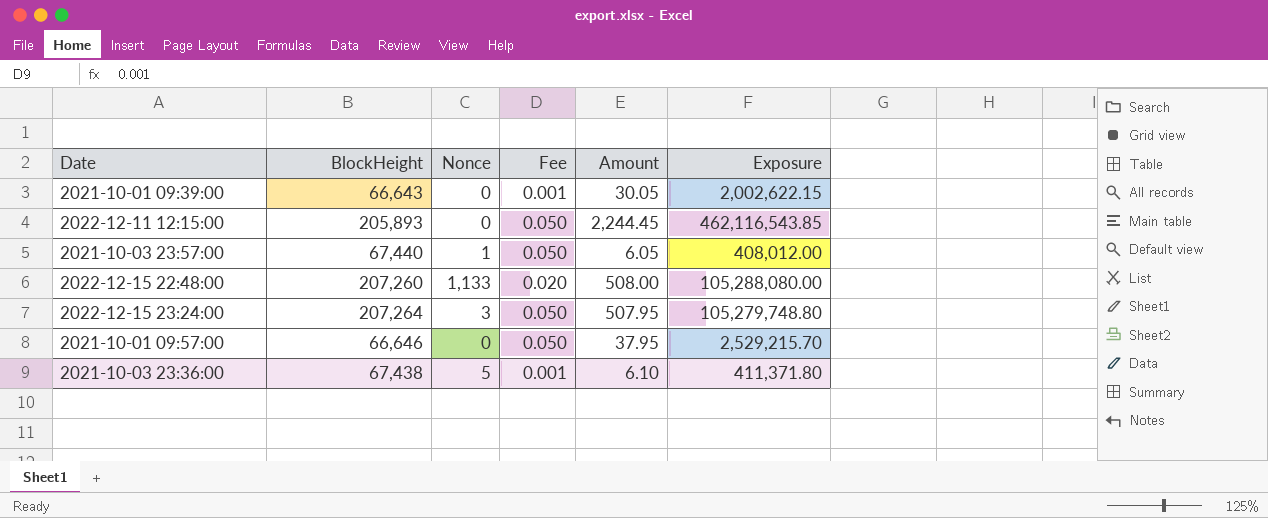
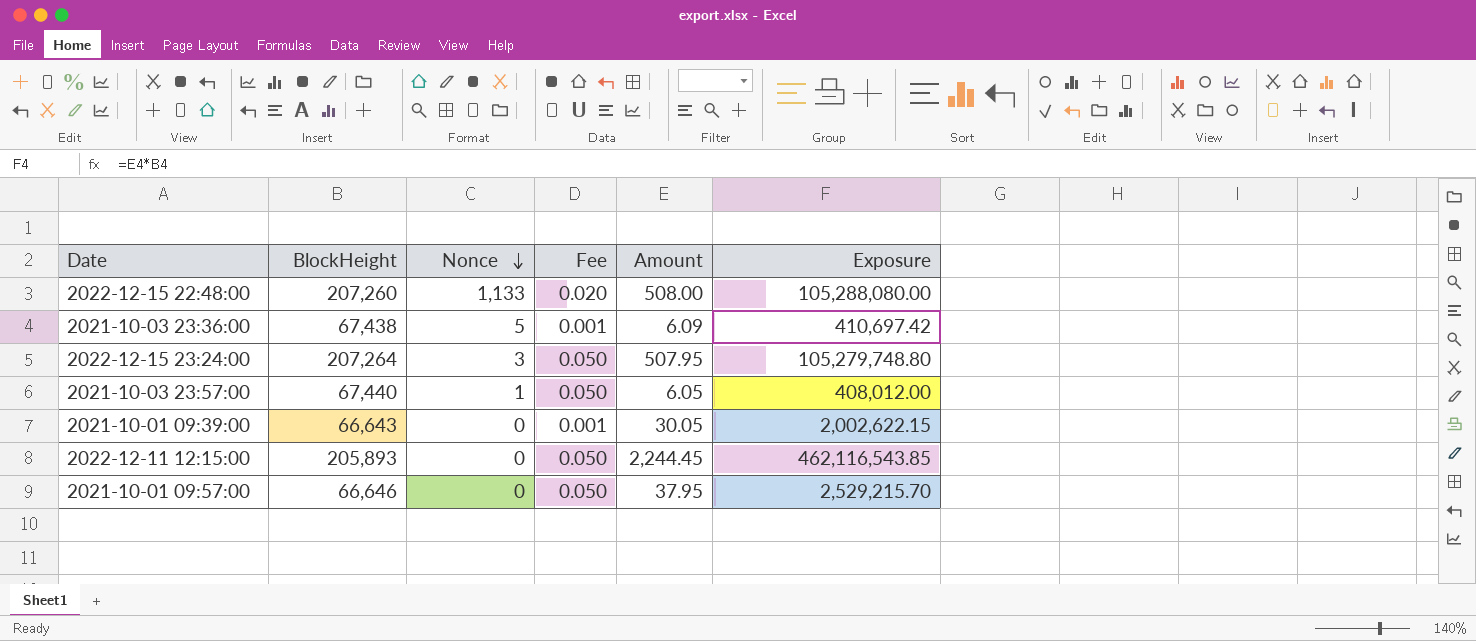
row order: none -> Nonce descending
2021-10-03 23:36:00 | Amount: 6.10 -> 6.09
2021-10-03 23:36:00 | Exposure: 411,371.80 -> 410,697.42

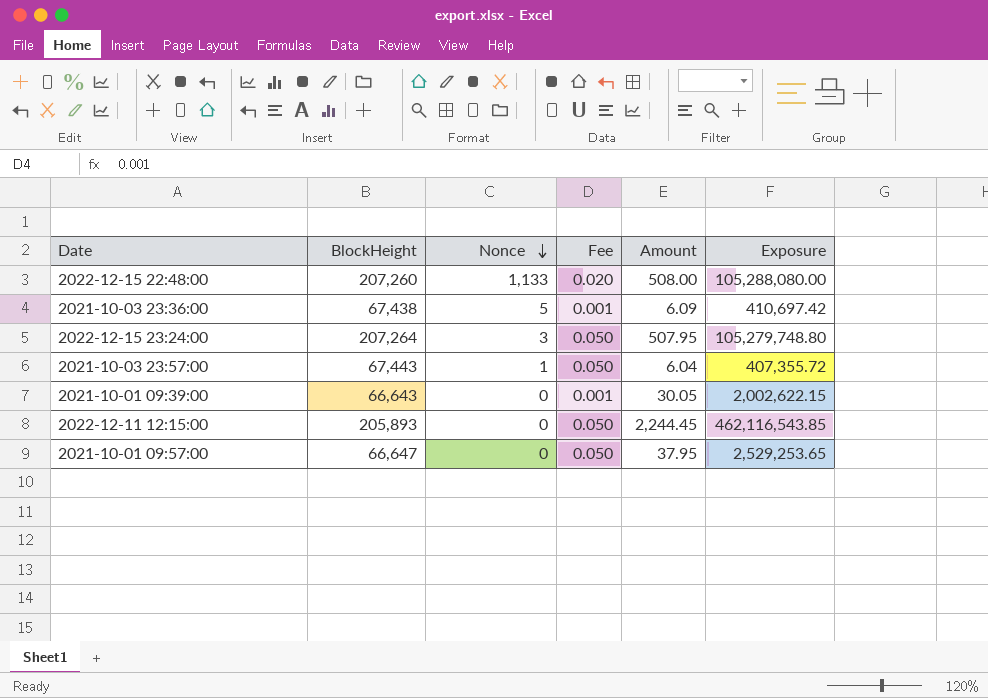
2021-10-03 23:57:00 | BlockHeight: 67,440 -> 67,443
2021-10-03 23:57:00 | Amount: 6.05 -> 6.04
2021-10-03 23:57:00 | Exposure: 408,012.00 -> 407,355.72
2021-10-01 09:57:00 | BlockHeight: 66,646 -> 66,647
2021-10-01 09:57:00 | Exposure: 2,529,215.70 -> 2,529,253.65

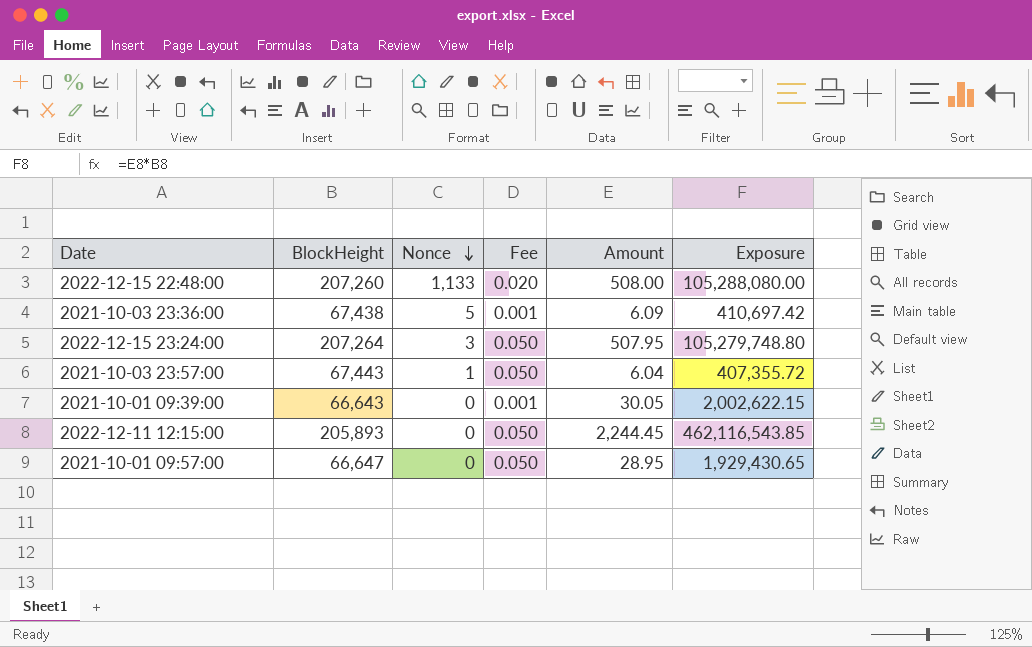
2021-10-01 09:57:00 | Amount: 37.95 -> 28.95
2021-10-01 09:57:00 | Exposure: 2,529,253.65 -> 1,929,430.65

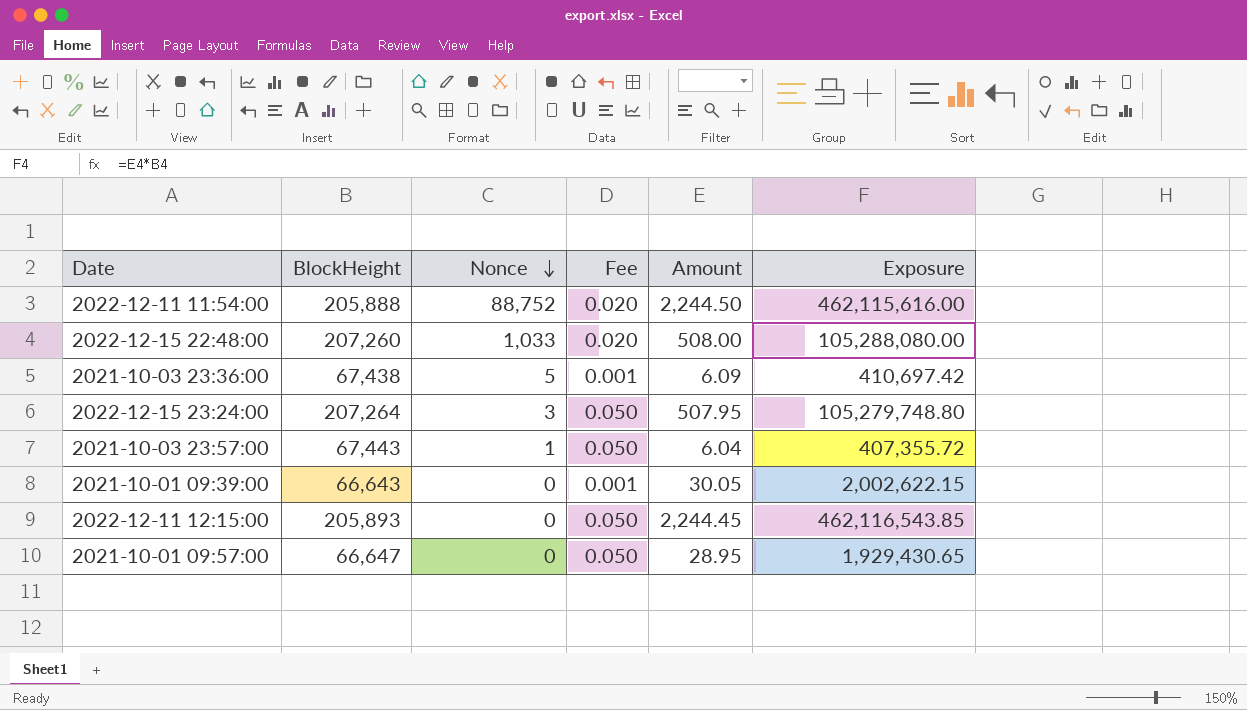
row 2022-12-11 11:54:00: none -> 205,888 | 88,752 | 0.020 | 2,244.50 | 462,115,616.00
2022-12-15 22:48:00 | Nonce: 1,133 -> 1,033

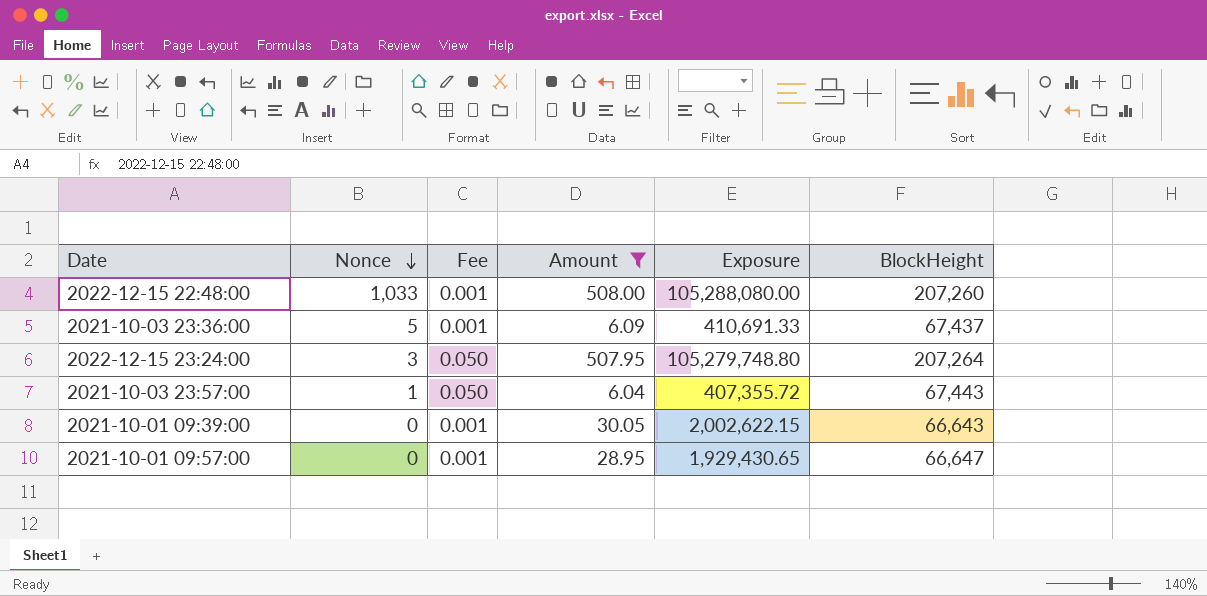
filter: none -> Amount <= 508.00
column BlockHeight | position: 2 -> 6
2022-12-15 22:48:00 | Fee: 0.020 -> 0.001
2021-10-03 23:36:00 | Exposure: 410,697.42 -> 410,691.33
2021-10-03 23:36:00 | BlockHeight: 67,438 -> 67,437
2021-10-01 09:57:00 | Fee: 0.050 -> 0.001

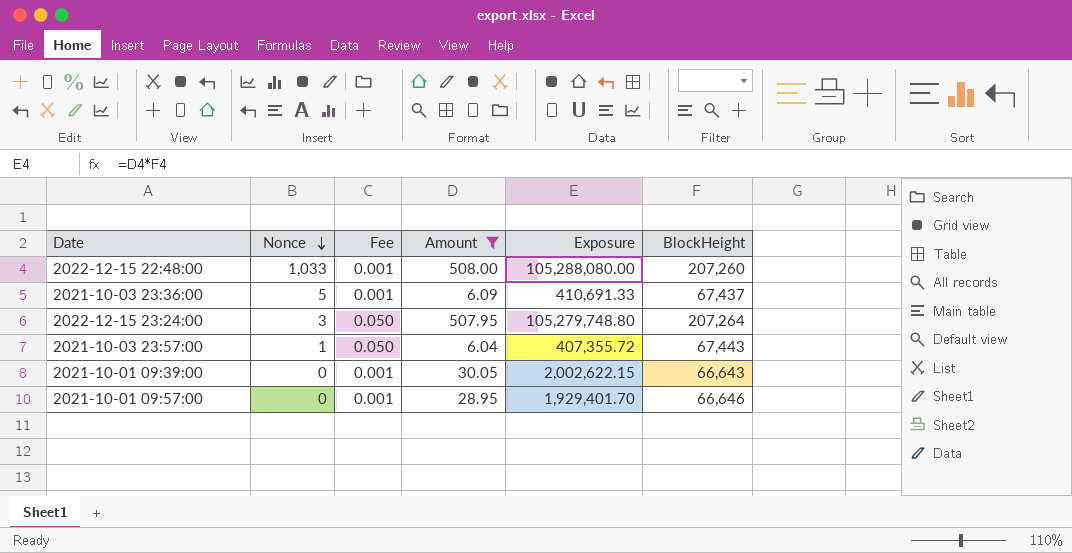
2021-10-01 09:57:00 | Exposure: 1,929,430.65 -> 1,929,401.70
2021-10-01 09:57:00 | BlockHeight: 66,647 -> 66,646

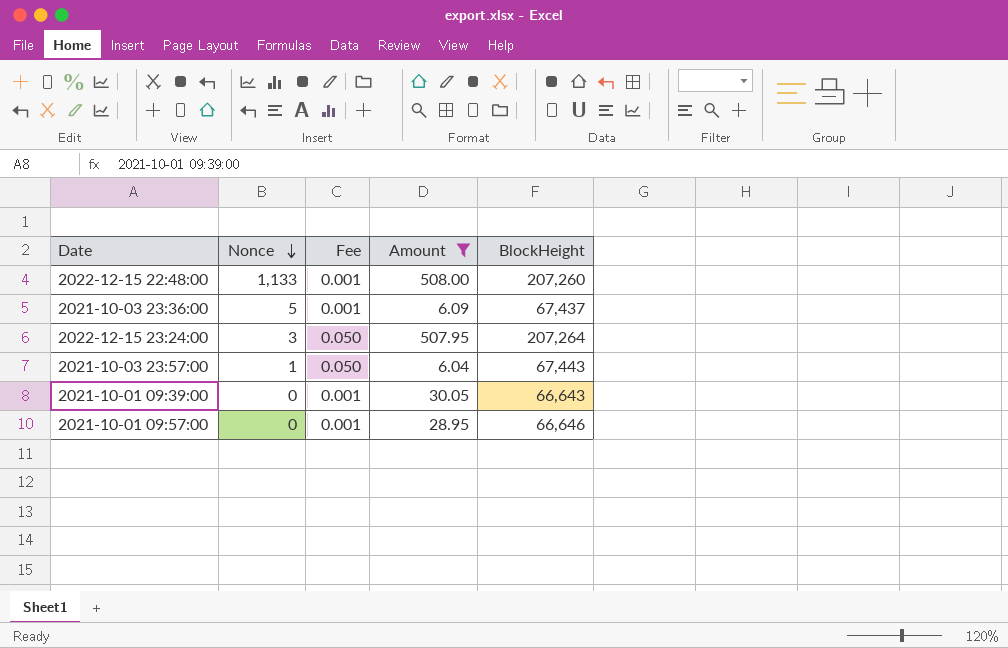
column Exposure | formula: [Amount] * [BlockHeight] -> none
2022-12-15 22:48:00 | Nonce: 1,033 -> 1,133

